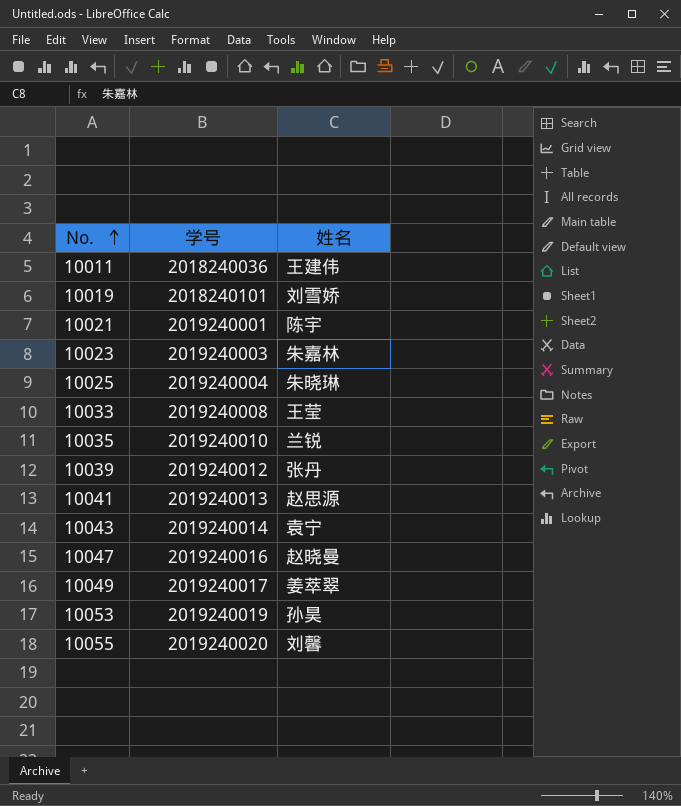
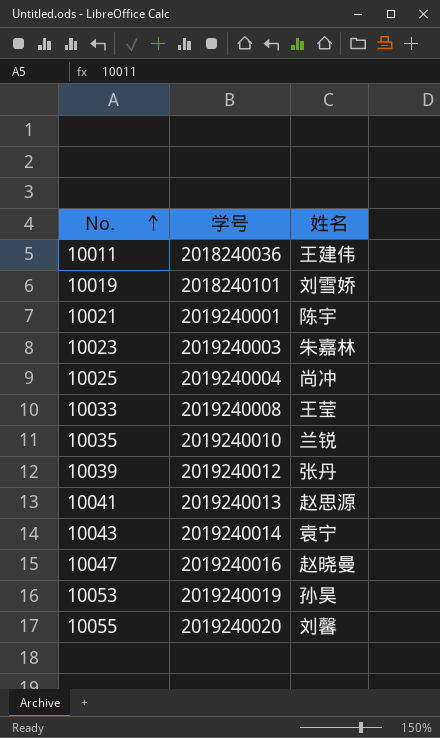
row 10049: 2019240017 | 姜萃翠 -> none
10025 | 姓名: 朱晓琳 -> 尚冲

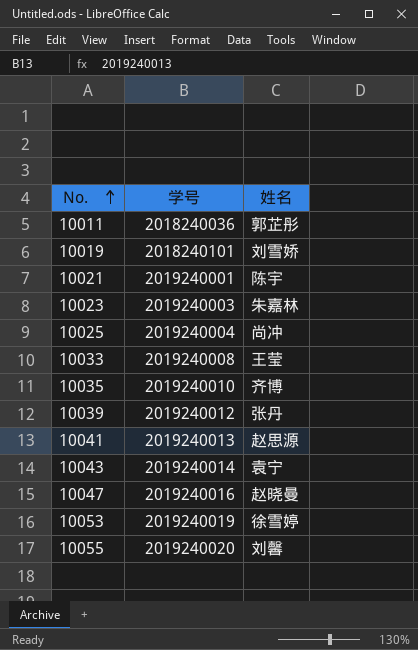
10011 | 姓名: 王建伟 -> 郭芷彤
10035 | 姓名: 兰锐 -> 齐博
10053 | 姓名: 孙昊 -> 徐雪婷

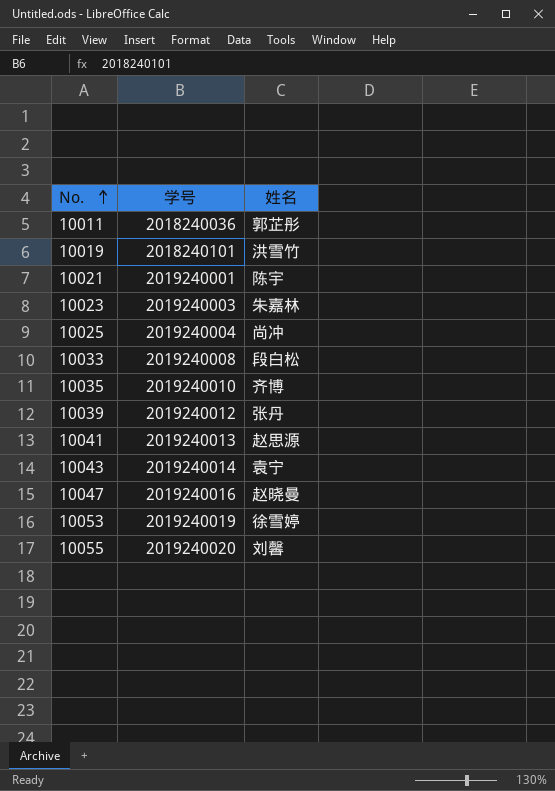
10019 | 姓名: 刘雪娇 -> 洪雪竹
10033 | 姓名: 王莹 -> 段白松

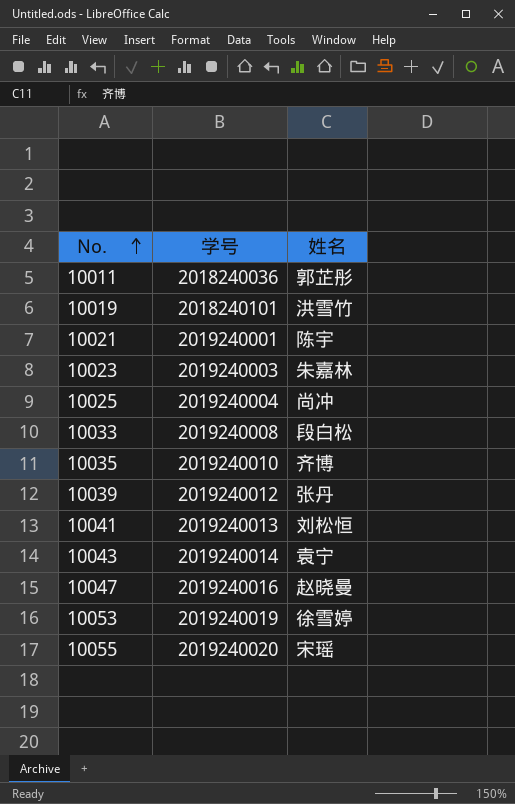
10041 | 姓名: 赵思源 -> 刘松恒
10055 | 姓名: 刘馨 -> 宋瑶

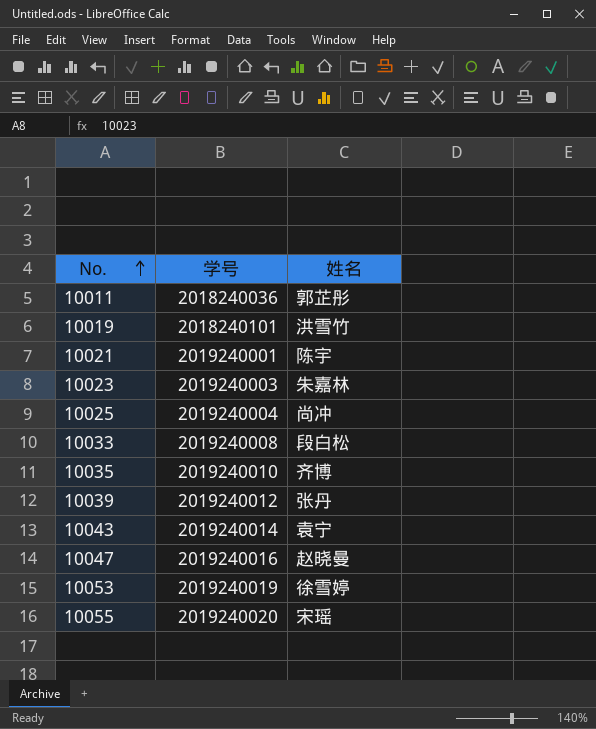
row 10041: 2019240013 | 刘松恒 -> none

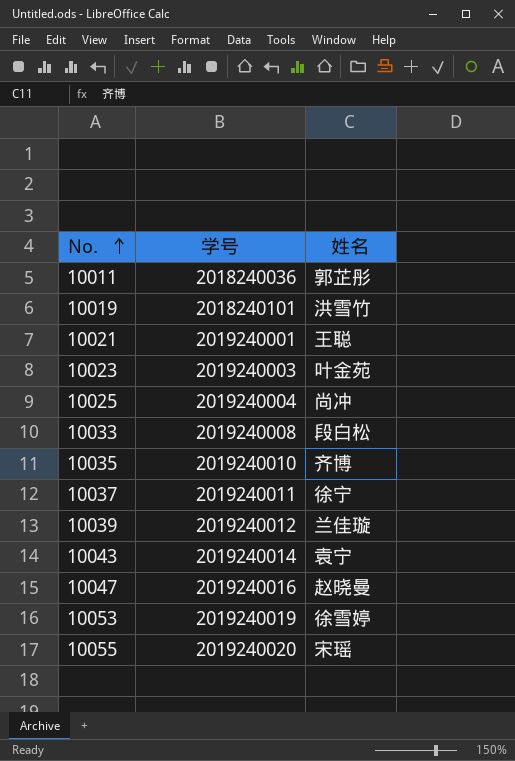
10021 | 姓名: 陈宇 -> 王聪
10023 | 姓名: 朱嘉林 -> 叶金苑
row 10037: none -> 2019240011 | 徐宁
10039 | 姓名: 张丹 -> 兰佳璇

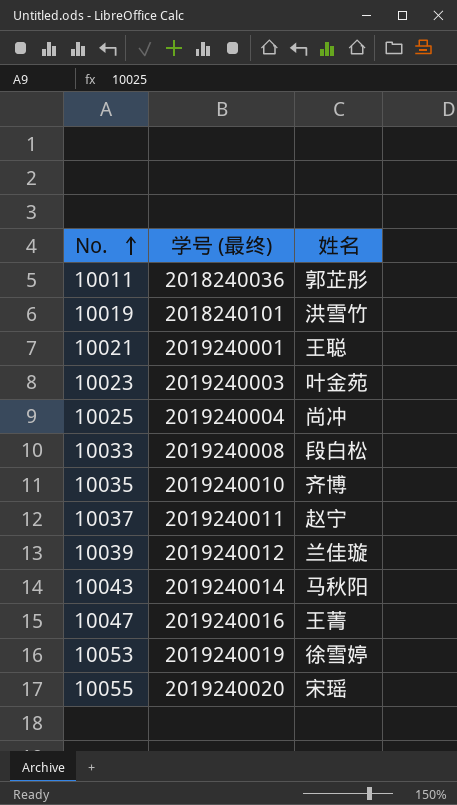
column name: 学号 -> 学号 (最终)
10037 | 姓名: 徐宁 -> 赵宁
10043 | 姓名: 袁宁 -> 马秋阳
10047 | 姓名: 赵晓曼 -> 王菁

